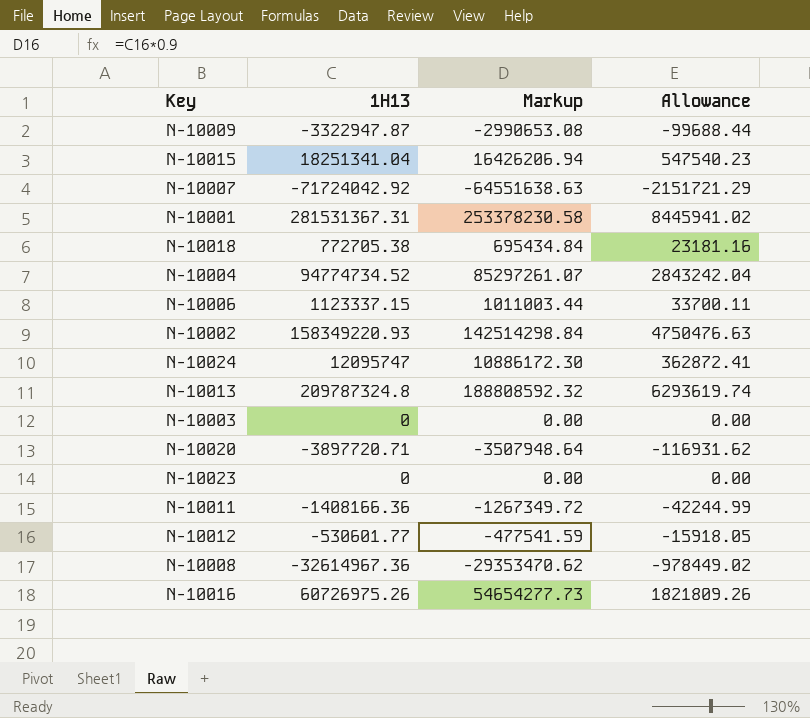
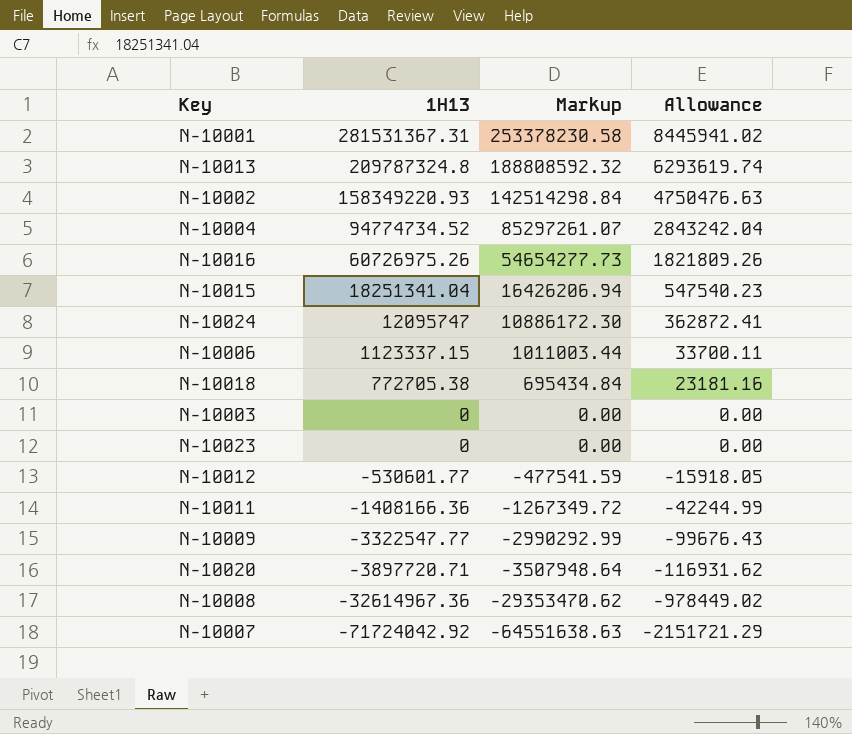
row order: none -> 1H13 descending
N-10009 | 1H13: -3322947.87 -> -3322547.77
N-10009 | Markup: -2990653.08 -> -2990292.99
N-10009 | Allowance: -99688.44 -> -99676.43

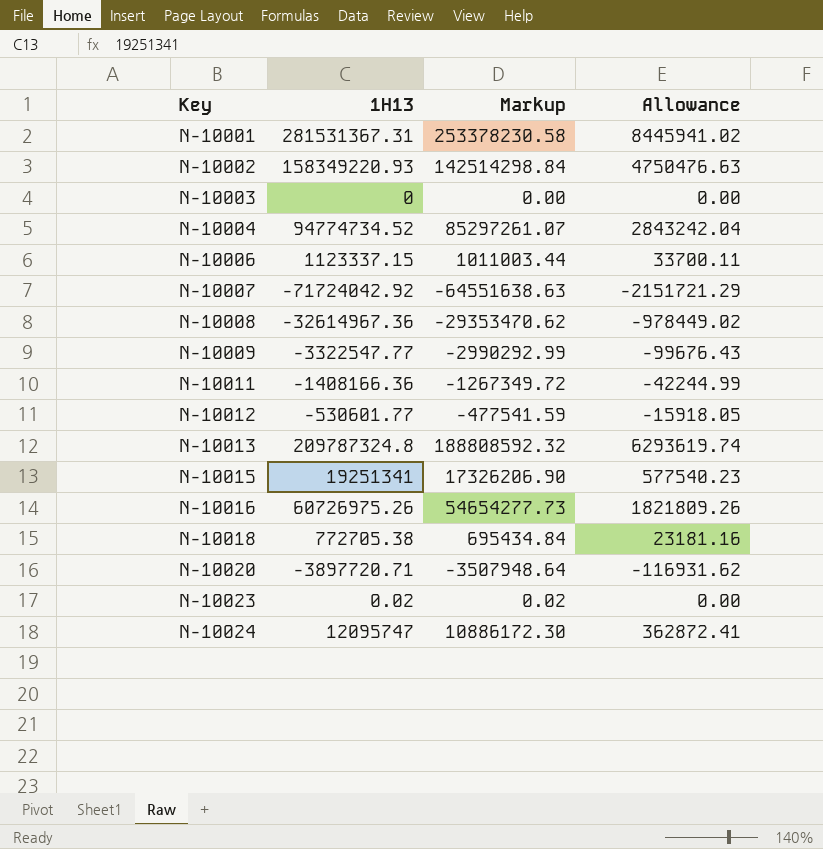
row order: 1H13 descending -> Key ascending
N-10015 | 1H13: 18251341.04 -> 19251341
N-10015 | Markup: 16426206.94 -> 17326206.90
N-10015 | Allowance: 547540.23 -> 577540.23
N-10023 | 1H13: 0 -> 0.02
N-10023 | Markup: 0.00 -> 0.02

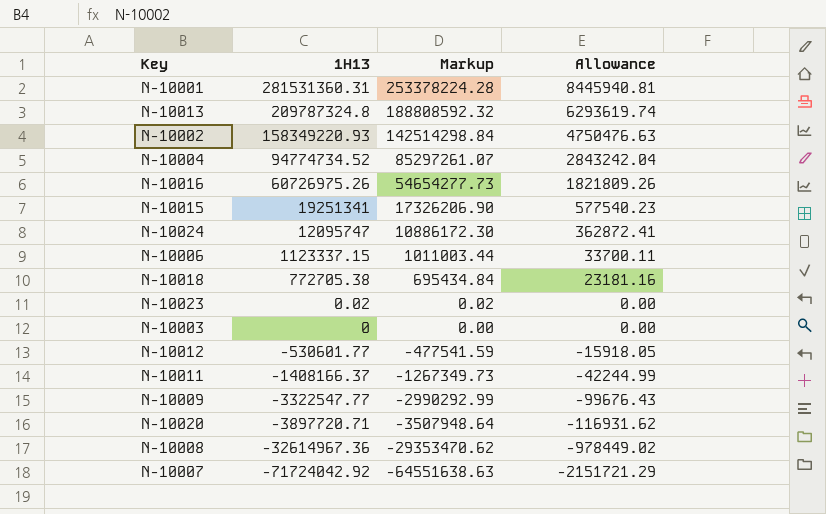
row order: Key ascending -> 1H13 descending
N-10001 | 1H13: 281531367.31 -> 281531360.31
N-10001 | Markup: 253378230.58 -> 253378224.28
N-10001 | Allowance: 8445941.02 -> 8445940.81
N-10011 | 1H13: -1408166.36 -> -1408166.37
N-10011 | Markup: -1267349.72 -> -1267349.73

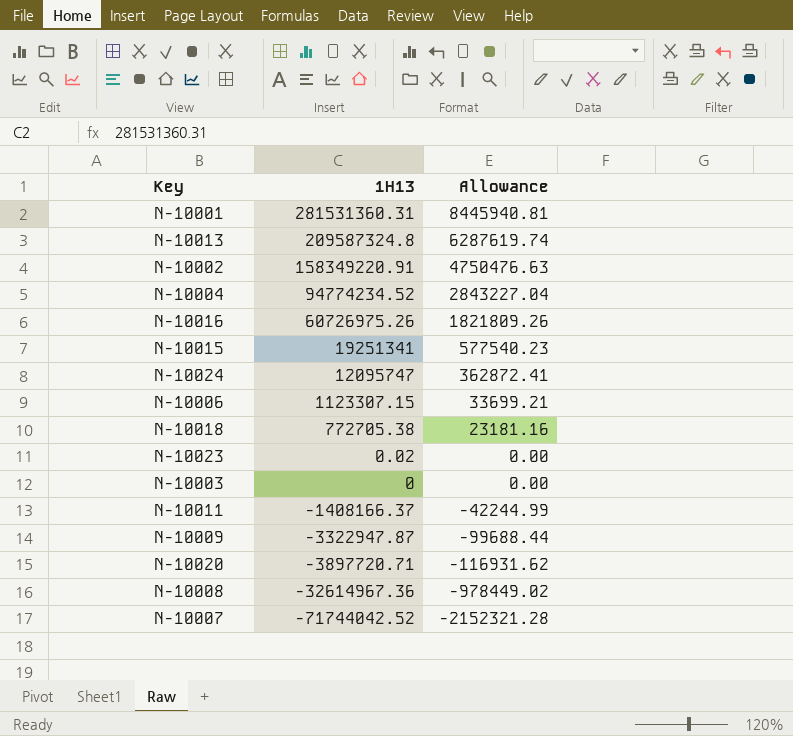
column Markup | formula: [1H13] * 0.9 -> none
row N-10012: -530601.77 | -477541.59 | -15918.05 -> none
N-10013 | 1H13: 209787324.8 -> 209587324.8
N-10013 | Allowance: 6293619.74 -> 6287619.74
N-10002 | 1H13: 158349220.93 -> 158349220.91
N-10004 | 1H13: 94774734.52 -> 94774234.52
N-10004 | Allowance: 2843242.04 -> 2843227.04
N-10006 | 1H13: 1123337.15 -> 1123307.15
N-10006 | Allowance: 33700.11 -> 33699.21
N-10009 | 1H13: -3322547.77 -> -3322947.87
N-10009 | Allowance: -99676.43 -> -99688.44
N-10007 | 1H13: -71724042.92 -> -71744042.52
N-10007 | Allowance: -2151721.29 -> -2152321.28

